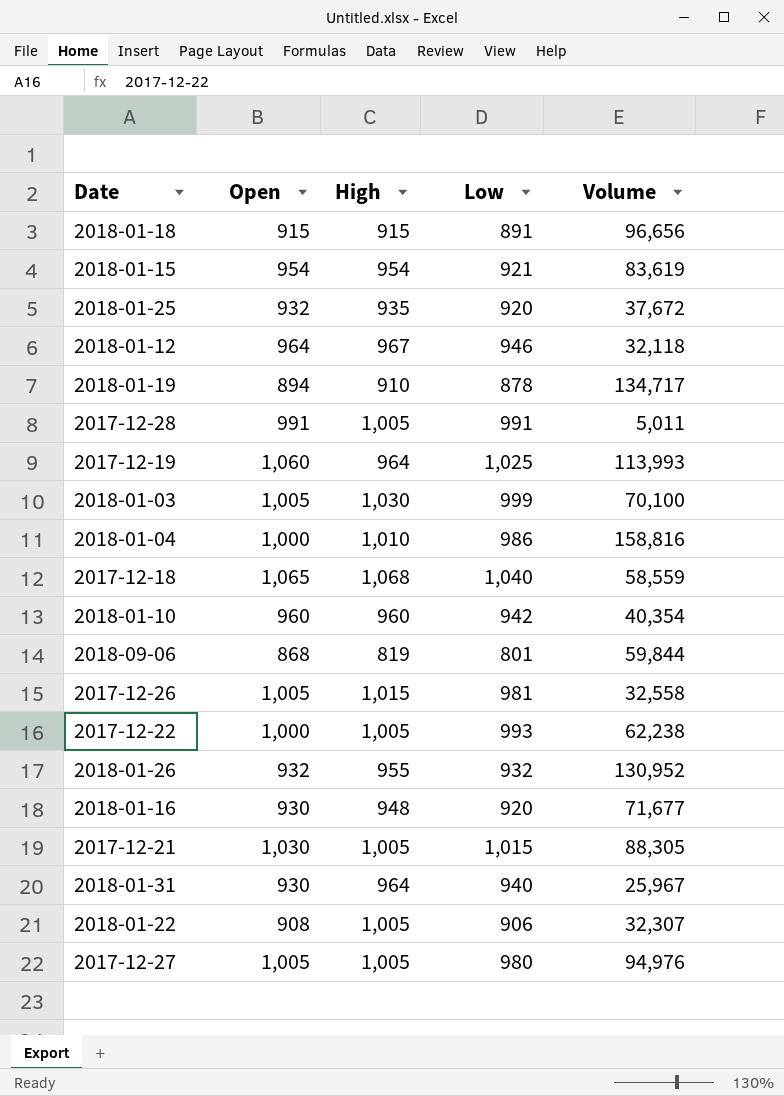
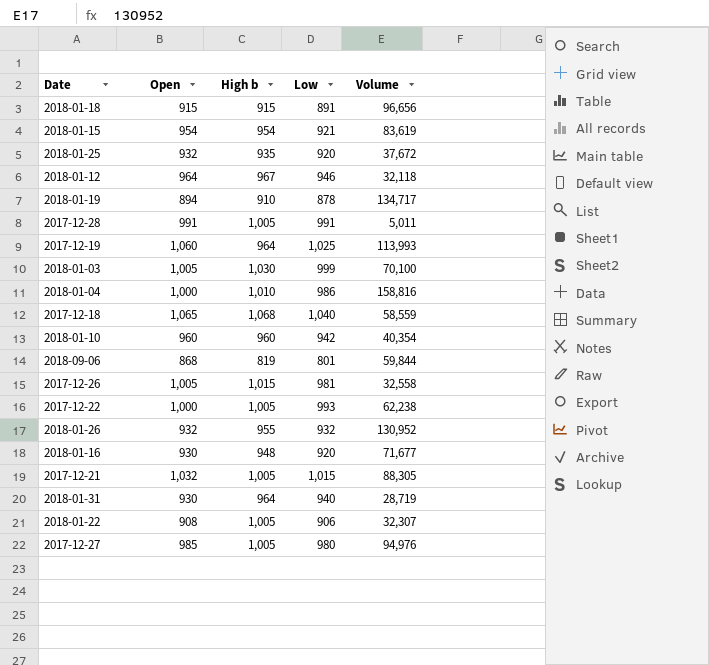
column name: High -> High b
2017-12-21 | Open: 1,030 -> 1,032
2018-01-31 | Volume: 25,967 -> 28,719
2017-12-27 | Open: 1,005 -> 985

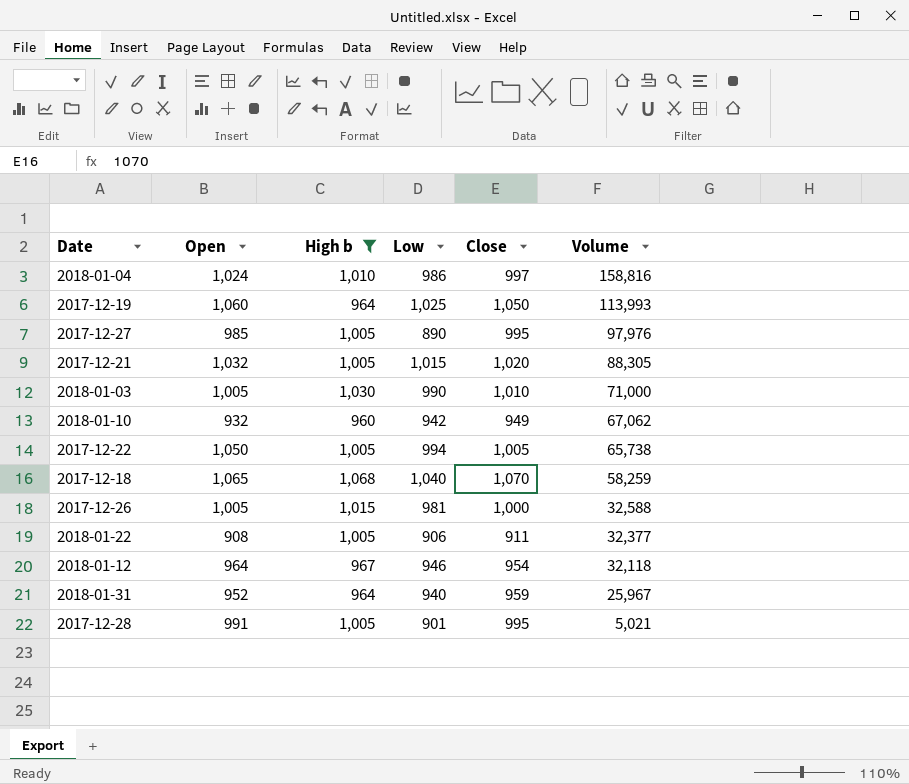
filter: none -> High b >= 960
row order: none -> Volume descending
column Close | position: none -> 5
2018-01-04 | Open: 1,000 -> 1,024
2017-12-27 | Low: 980 -> 890
2017-12-27 | Volume: 94,976 -> 97,976
2018-01-03 | Low: 999 -> 990
2018-01-03 | Volume: 70,100 -> 71,000
2018-01-10 | Open: 960 -> 932
2018-01-10 | Volume: 40,354 -> 67,062
2017-12-22 | Open: 1,000 -> 1,050
2017-12-22 | Low: 993 -> 994
2017-12-22 | Volume: 62,238 -> 65,738
2017-12-18 | Volume: 58,559 -> 58,259
2017-12-26 | Volume: 32,558 -> 32,588
2018-01-22 | Volume: 32,307 -> 32,377
2018-01-31 | Open: 930 -> 952
2018-01-31 | Volume: 28,719 -> 25,967
2017-12-28 | Low: 991 -> 901
2017-12-28 | Volume: 5,011 -> 5,021

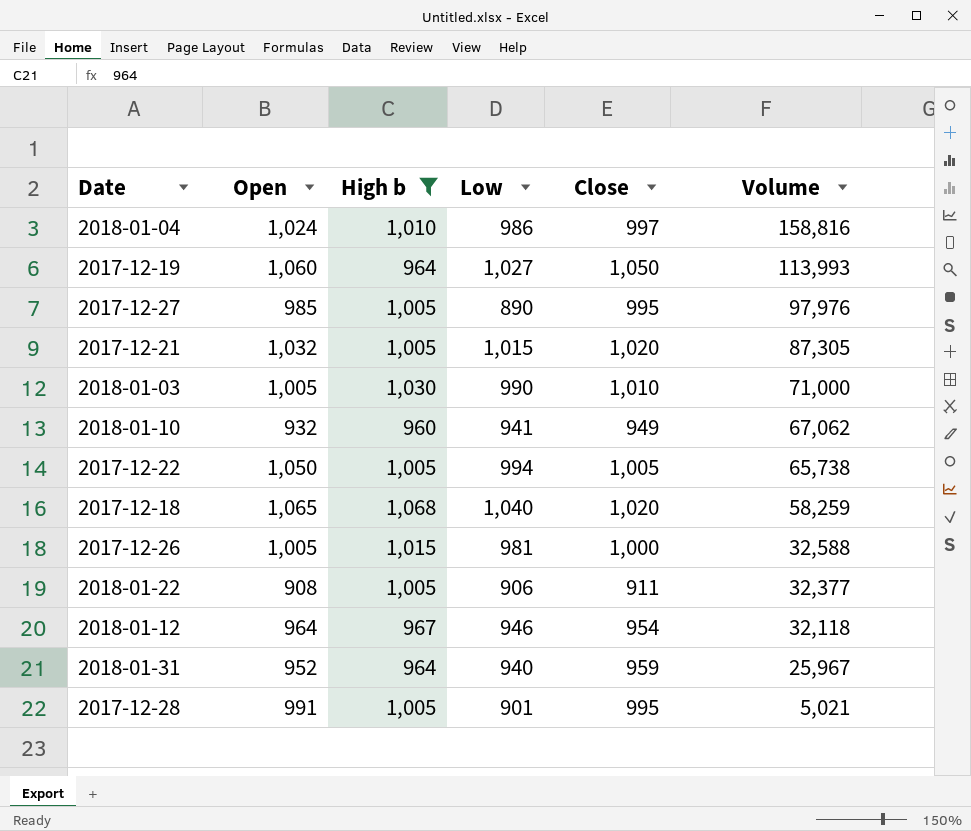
2017-12-19 | Low: 1,025 -> 1,027
2017-12-21 | Volume: 88,305 -> 87,305
2018-01-10 | Low: 942 -> 941
2017-12-18 | Close: 1,070 -> 1,020

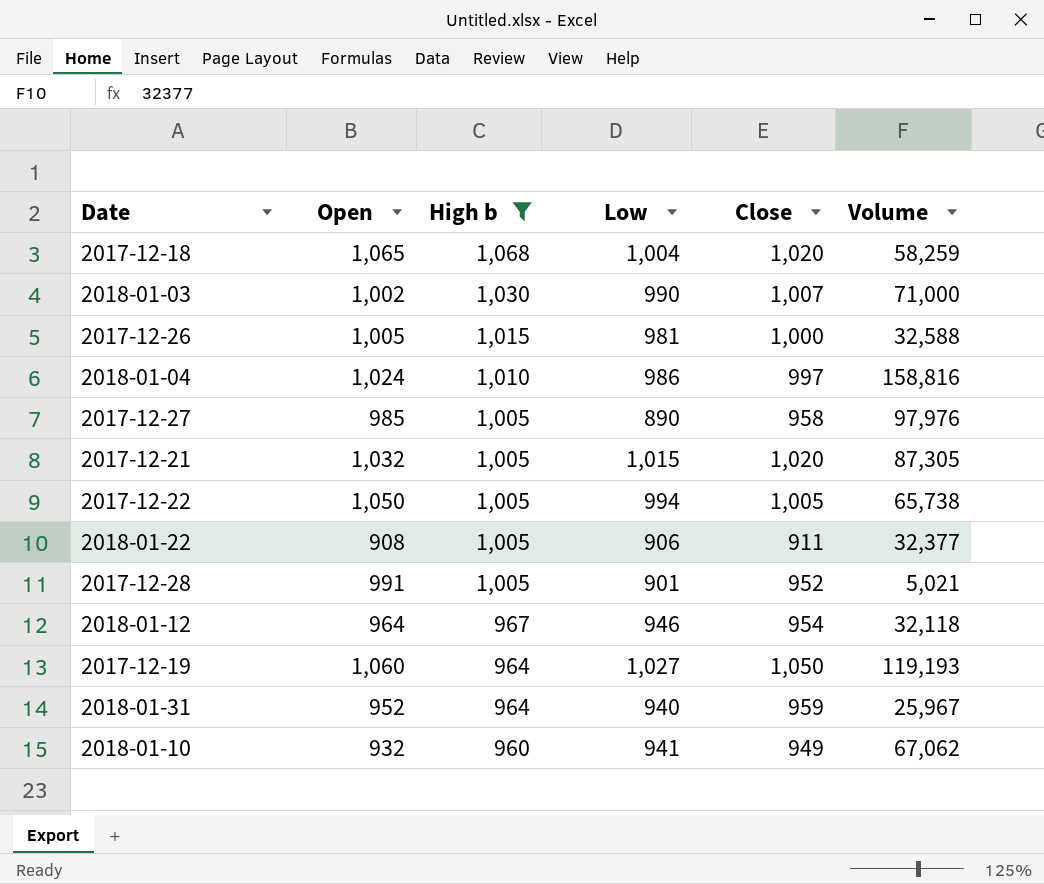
row order: Volume descending -> High b descending
2017-12-18 | Low: 1,040 -> 1,004
2018-01-03 | Open: 1,005 -> 1,002
2018-01-03 | Close: 1,010 -> 1,007
2017-12-27 | Close: 995 -> 958
2017-12-28 | Close: 995 -> 952
2017-12-19 | Volume: 113,993 -> 119,193

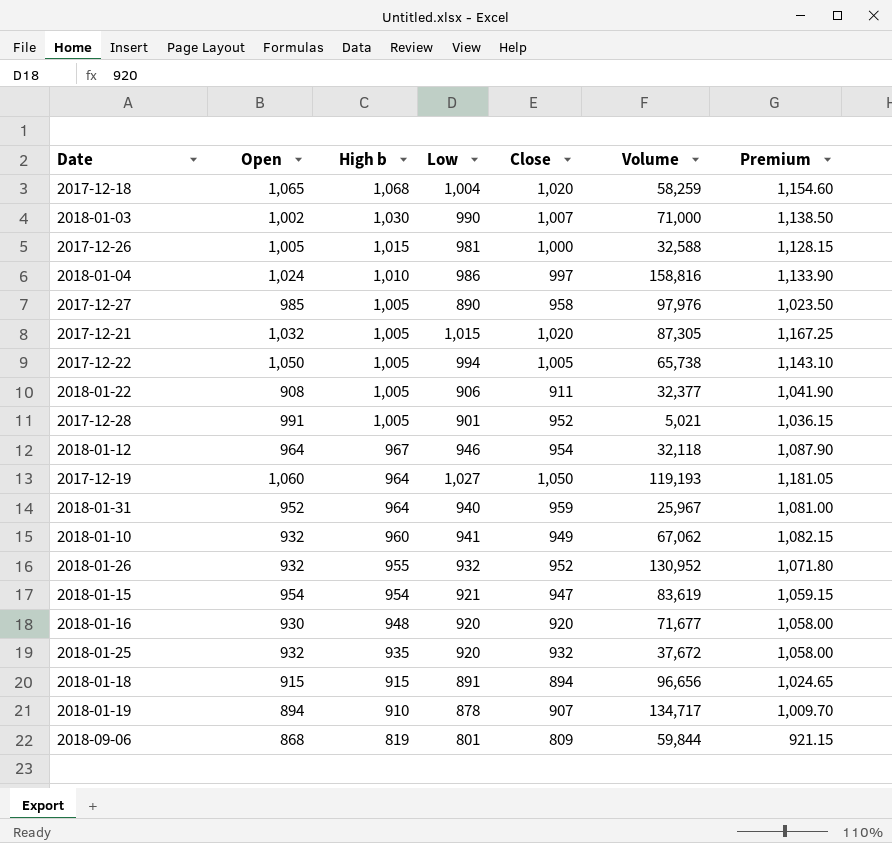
filter: High b >= 960 -> none
column Premium | formula: none -> [Low] * 1.15

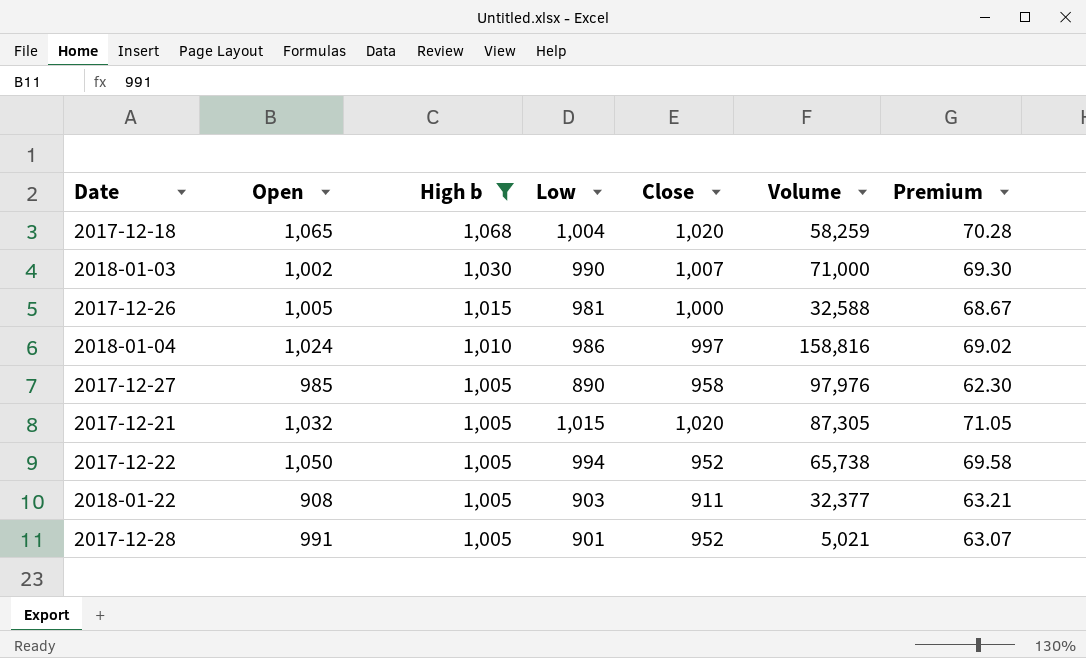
filter: none -> High b >= 1,005
column Premium | formula: [Low] * 1.15 -> [Low] * 0.07
2017-12-22 | Close: 1,005 -> 952
2018-01-22 | Low: 906 -> 903

